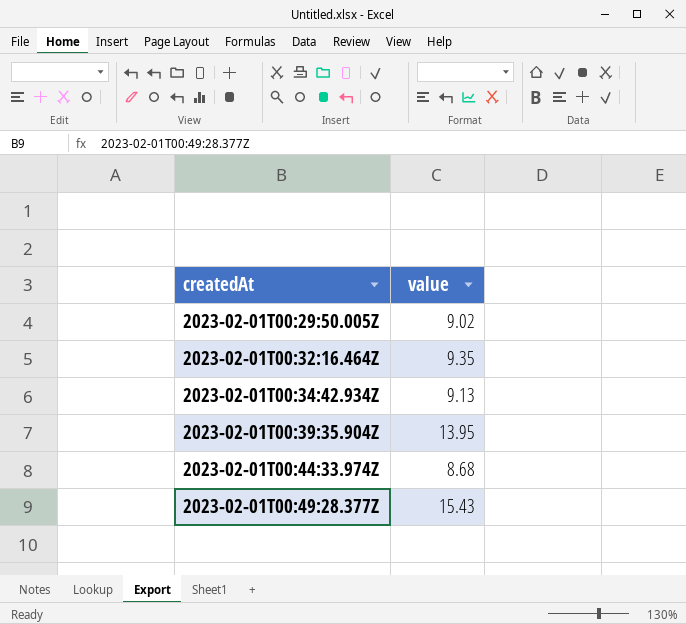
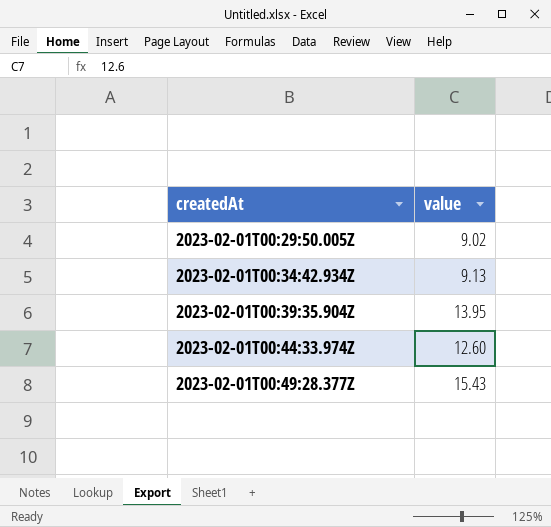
row 2023-02-01T00:32:16.464Z: 9.35 -> none
2023-02-01T00:44:33.974Z | value: 8.68 -> 12.60

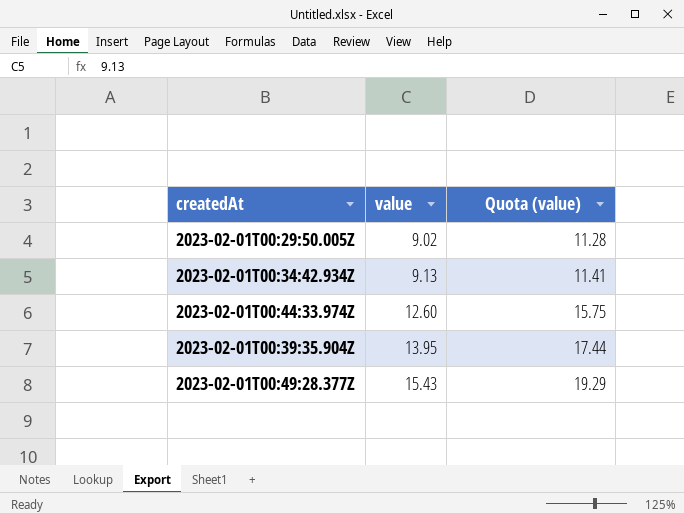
row order: createdAt ascending -> value ascending
column Quota (value) | formula: none -> [value] * 1.25

